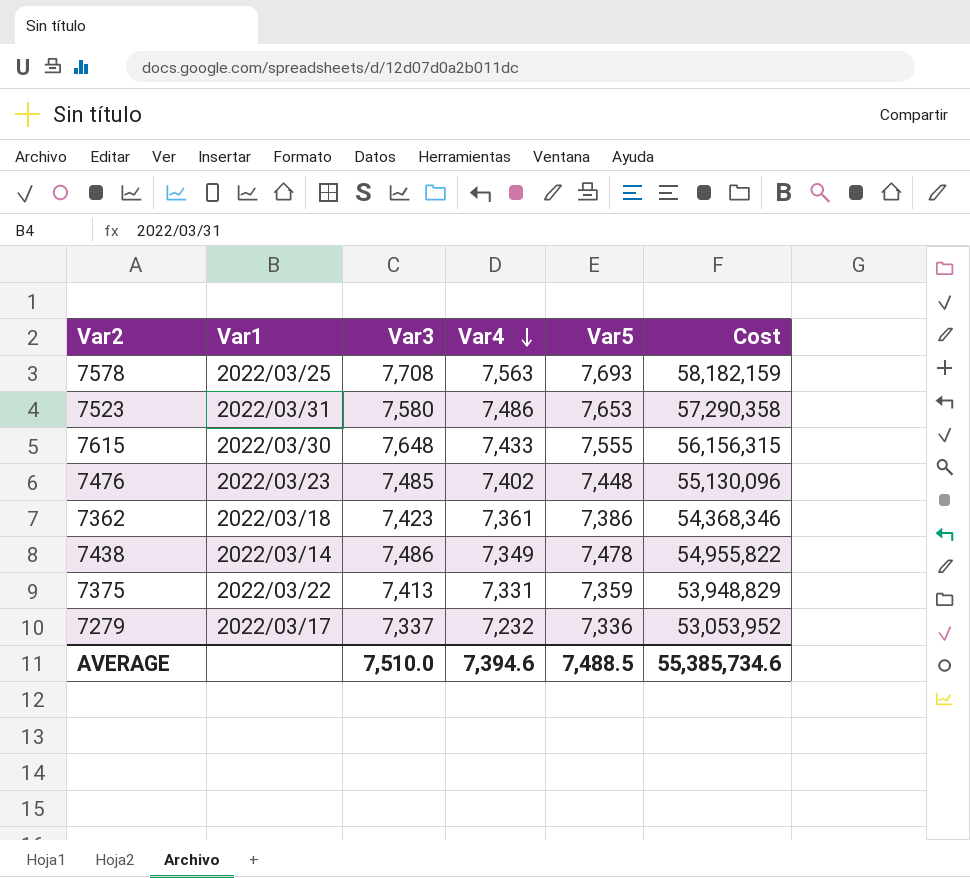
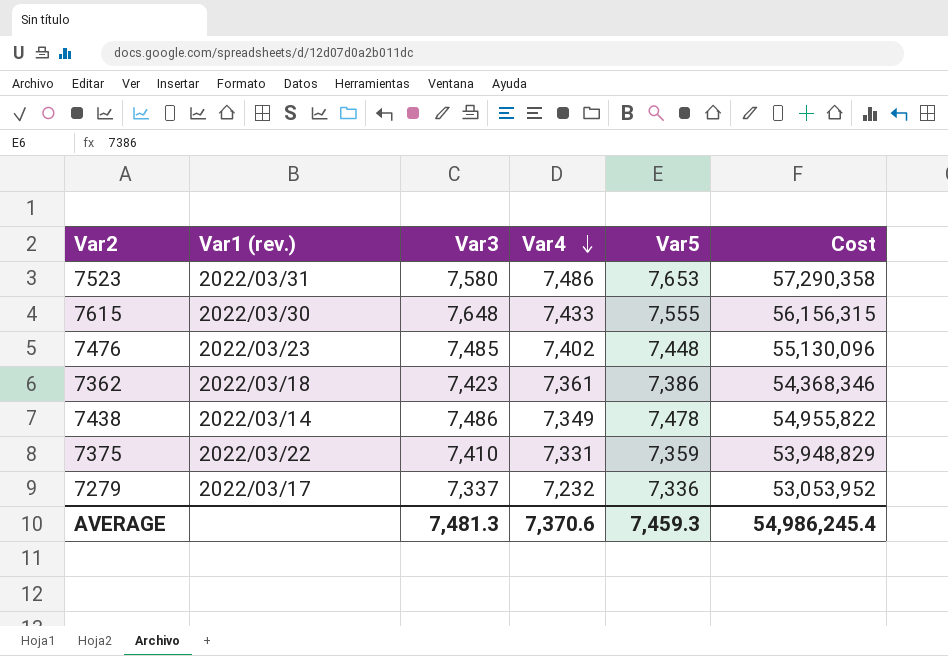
column name: Var1 -> Var1 (rev.)
row 7578: 2022/03/25 | 7,708 | 7,563 | 7,693 | 58,182,159 -> none
7375 | Var3: 7,413 -> 7,410
AVERAGE | Var3: 7,510.0 -> 7,481.3
AVERAGE | Var4: 7,394.6 -> 7,370.6
AVERAGE | Var5: 7,488.5 -> 7,459.3
AVERAGE | Cost: 55,385,734.6 -> 54,986,245.4

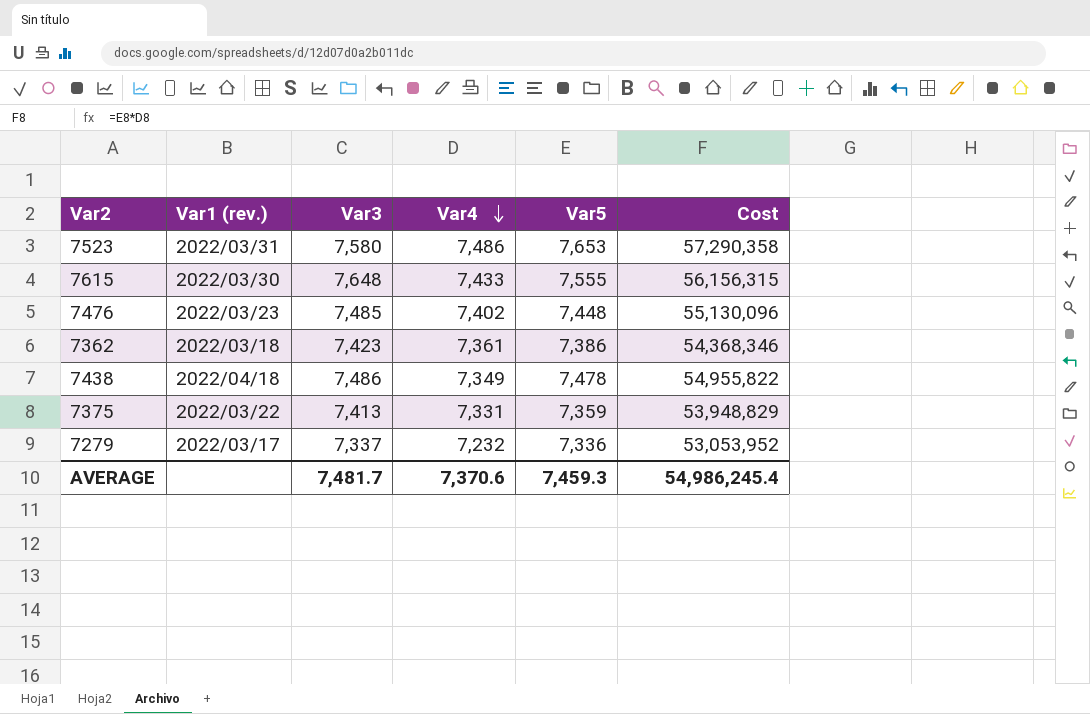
7438 | Var1 (rev.): 2022/03/14 -> 2022/04/18
7375 | Var3: 7,410 -> 7,413
AVERAGE | Var3: 7,481.3 -> 7,481.7

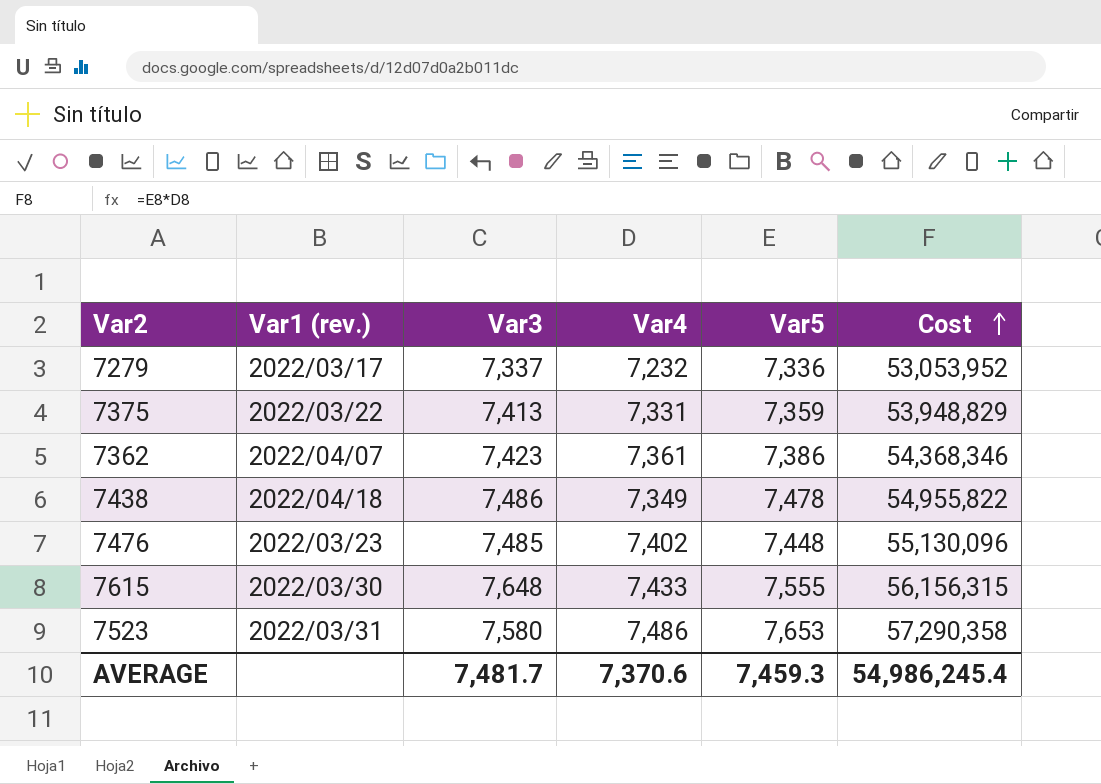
row order: Var4 descending -> Cost ascending
7362 | Var1 (rev.): 2022/03/18 -> 2022/04/07

